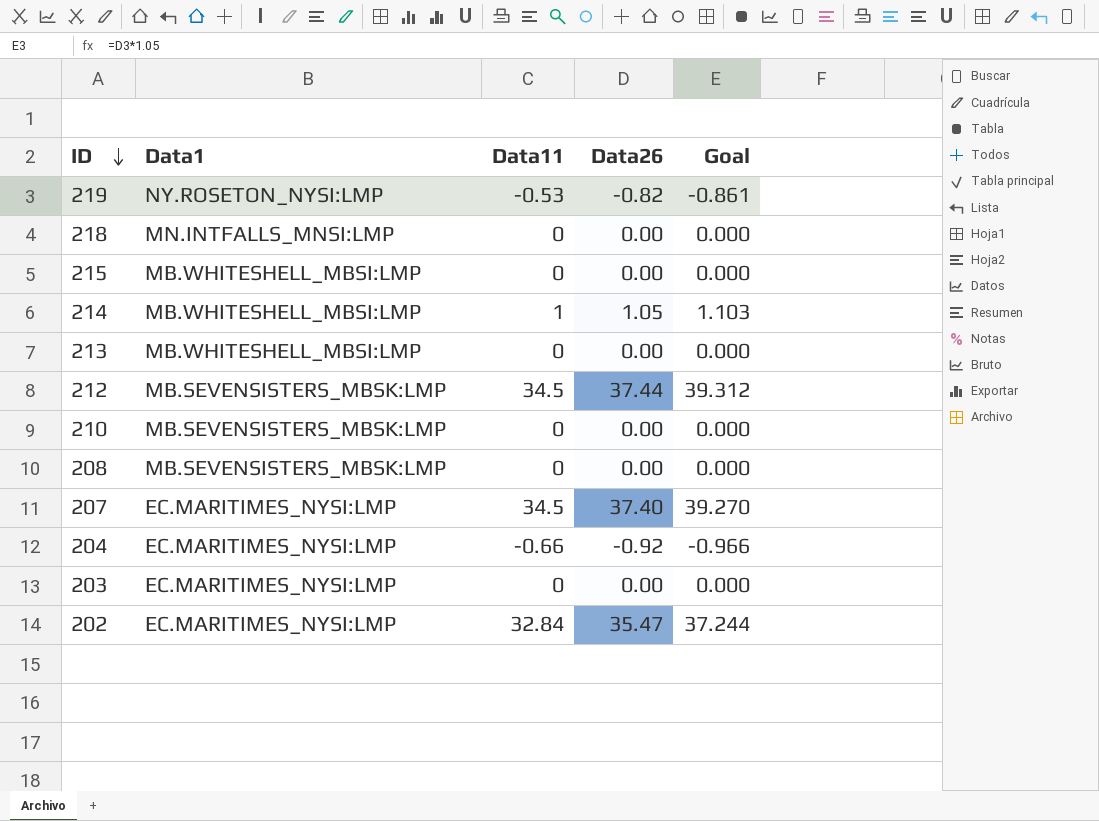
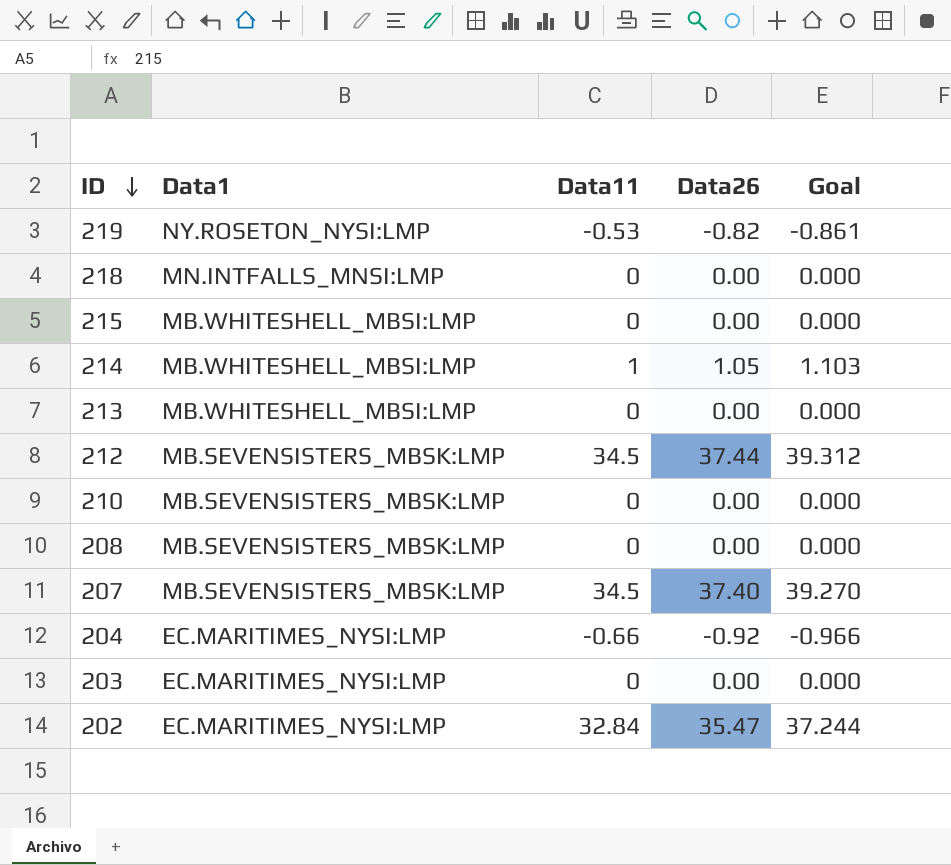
207 | Data1: EC.MARITIMES_NYSI:LMP -> MB.SEVENSISTERS_MBSK:LMP

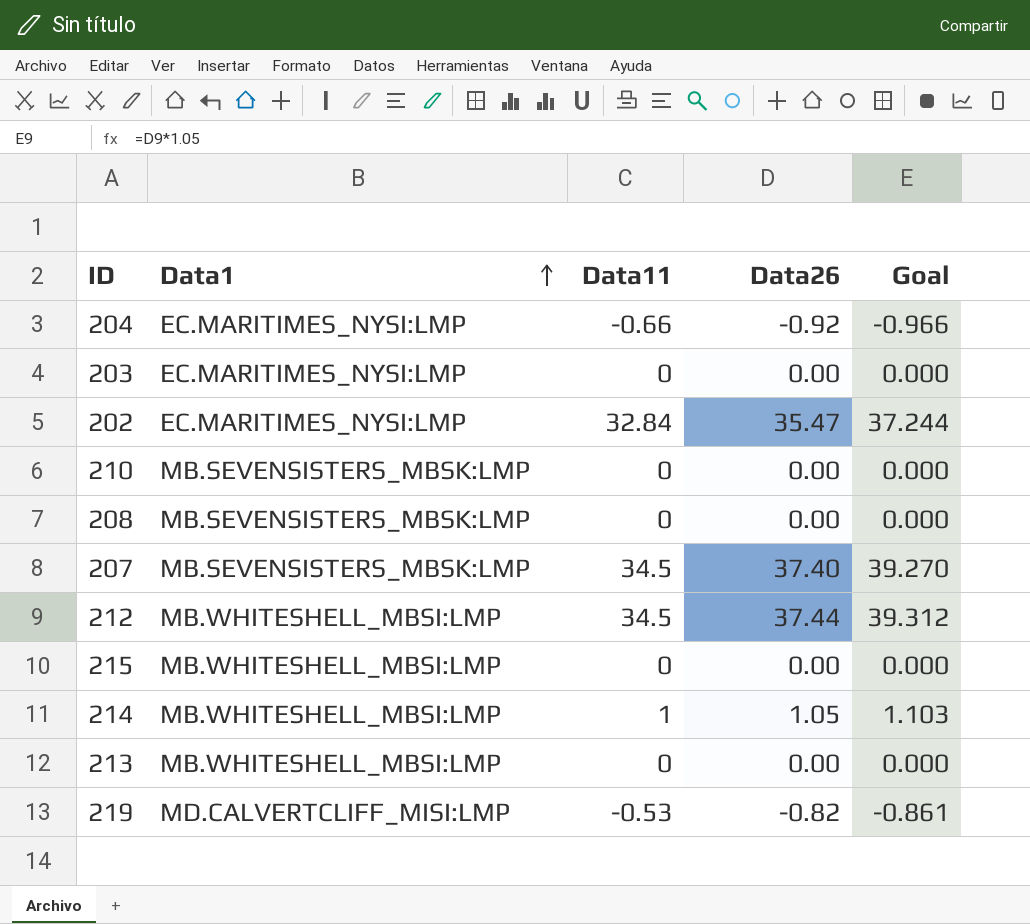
row order: ID descending -> Data1 ascending
row 218: MN.INTFALLS_MNSI:LMP | 0 | 0.00 | 0.000 -> none
212 | Data1: MB.SEVENSISTERS_MBSK:LMP -> MB.WHITESHELL_MBSI:LMP
219 | Data1: NY.ROSETON_NYSI:LMP -> MD.CALVERTCLIFF_MISI:LMP

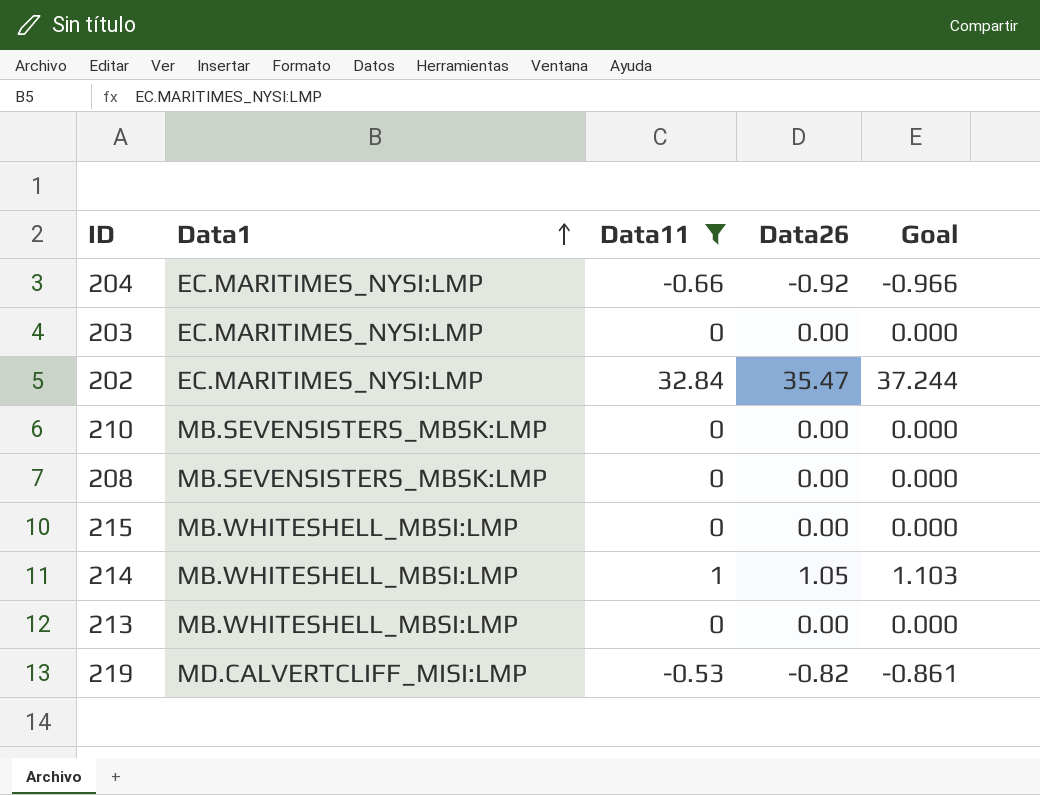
filter: none -> Data11 != 34.5

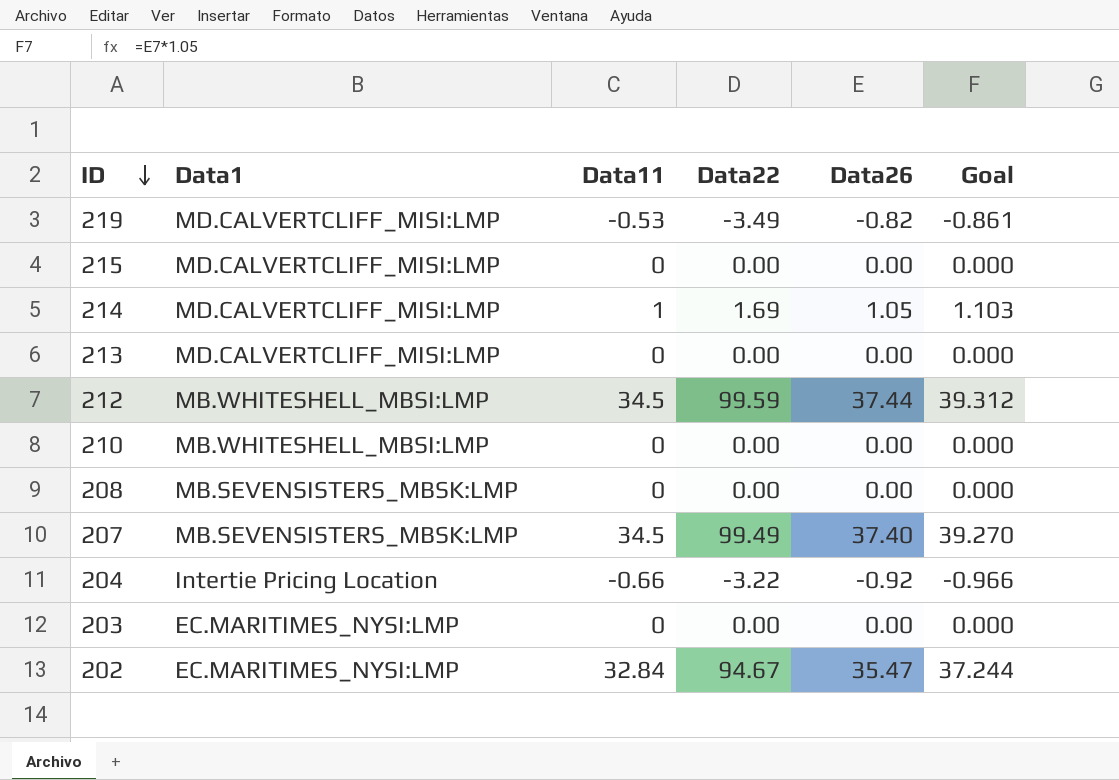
filter: Data11 != 34.5 -> none
row order: Data1 ascending -> ID descending
column Data22 | position: none -> 4
215 | Data1: MB.WHITESHELL_MBSI:LMP -> MD.CALVERTCLIFF_MISI:LMP
214 | Data1: MB.WHITESHELL_MBSI:LMP -> MD.CALVERTCLIFF_MISI:LMP
213 | Data1: MB.WHITESHELL_MBSI:LMP -> MD.CALVERTCLIFF_MISI:LMP
210 | Data1: MB.SEVENSISTERS_MBSK:LMP -> MB.WHITESHELL_MBSI:LMP
204 | Data1: EC.MARITIMES_NYSI:LMP -> Intertie Pricing Location

